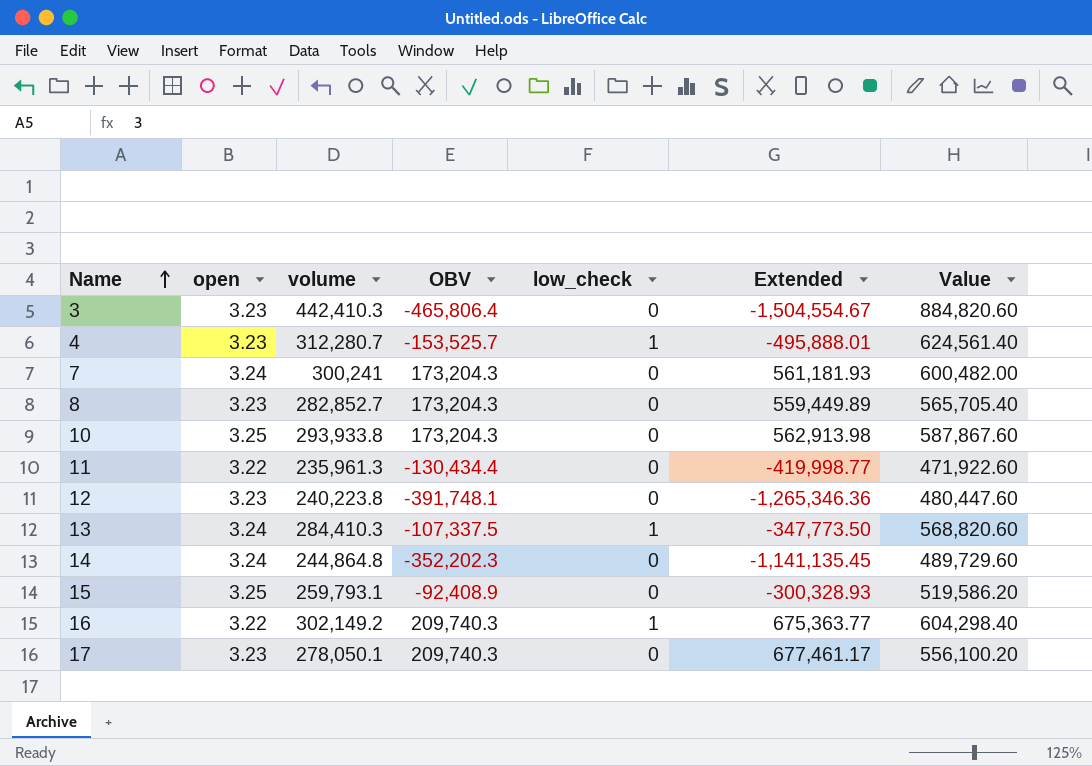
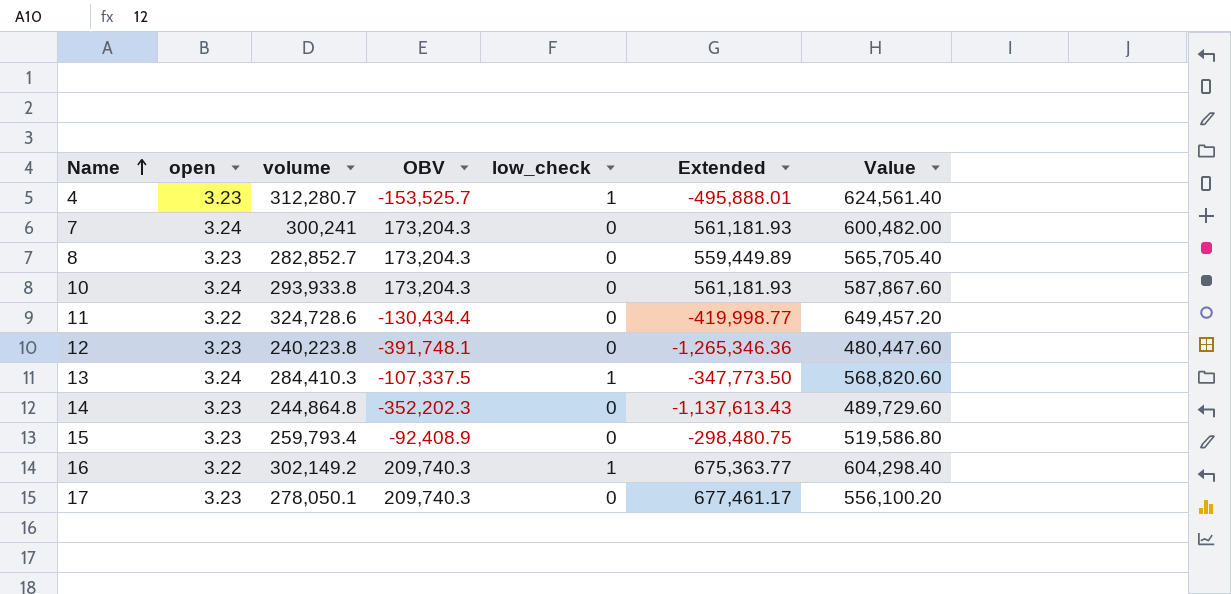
row 3: 3.23 | 442,410.3 | -465,806.4 | 0 | -1,504,554.67 | 884,820.60 -> none
10 | open: 3.25 -> 3.24
10 | Extended: 562,913.98 -> 561,181.93
11 | volume: 235,961.3 -> 324,728.6
11 | Value: 471,922.60 -> 649,457.20
14 | open: 3.24 -> 3.23
14 | Extended: -1,141,135.45 -> -1,137,613.43
15 | open: 3.25 -> 3.23
15 | volume: 259,793.1 -> 259,793.4
15 | Extended: -300,328.93 -> -298,480.75
15 | Value: 519,586.20 -> 519,586.80

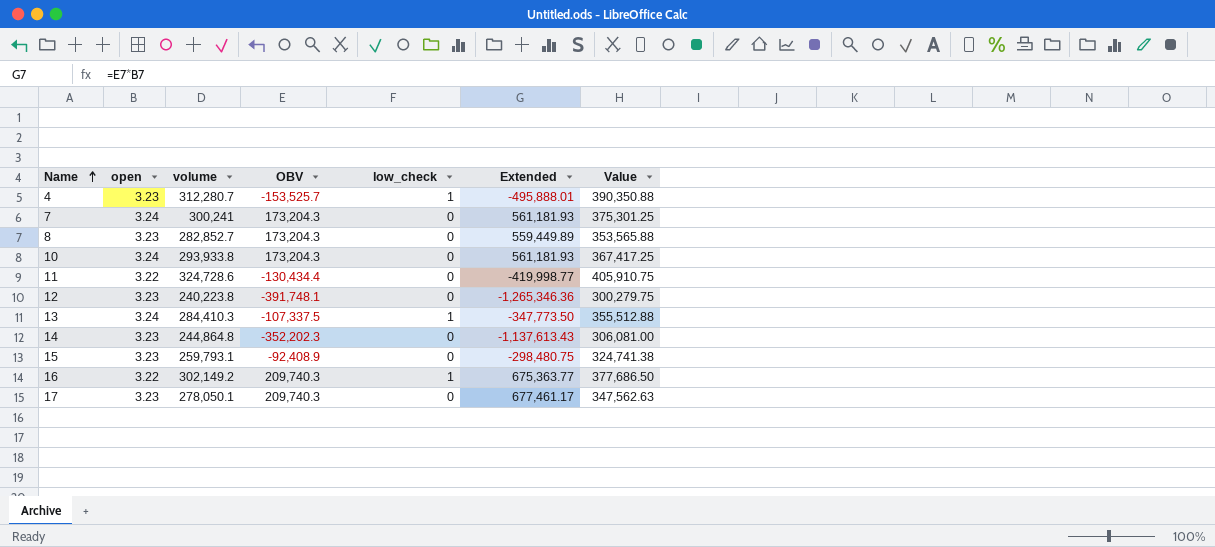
column Value | formula: [volume] * 2 -> [volume] * 1.25
15 | volume: 259,793.4 -> 259,793.1

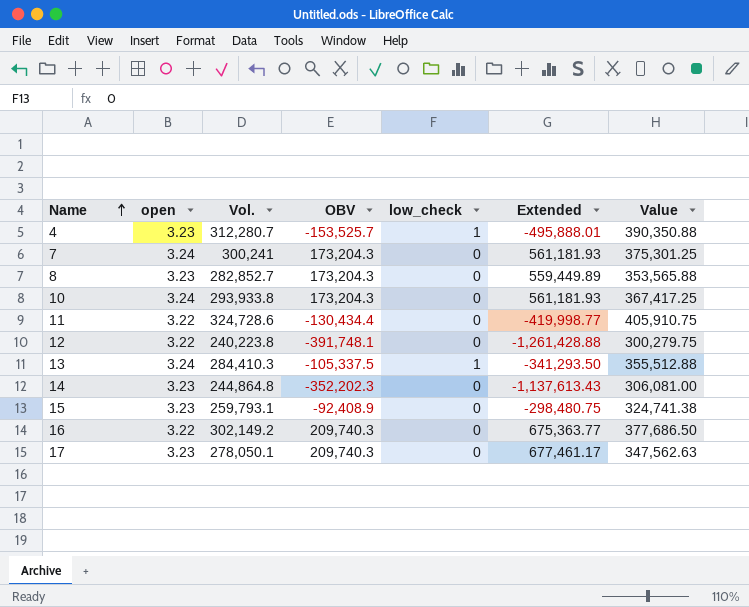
column name: volume -> Vol.
12 | open: 3.23 -> 3.22
12 | Extended: -1,265,346.36 -> -1,261,428.88
13 | OBV: -107,337.5 -> -105,337.5
13 | Extended: -347,773.50 -> -341,293.50
16 | low_check: 1 -> 0

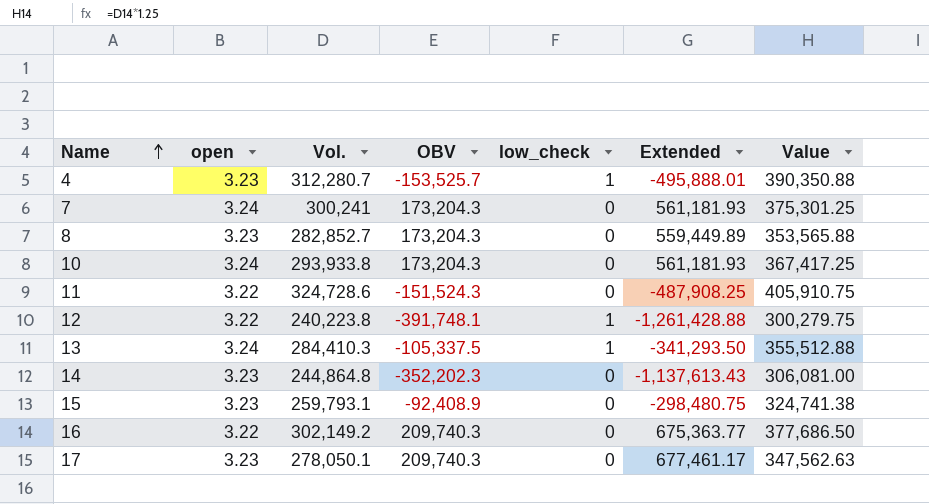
11 | OBV: -130,434.4 -> -151,524.3
11 | Extended: -419,998.77 -> -487,908.25
12 | low_check: 0 -> 1

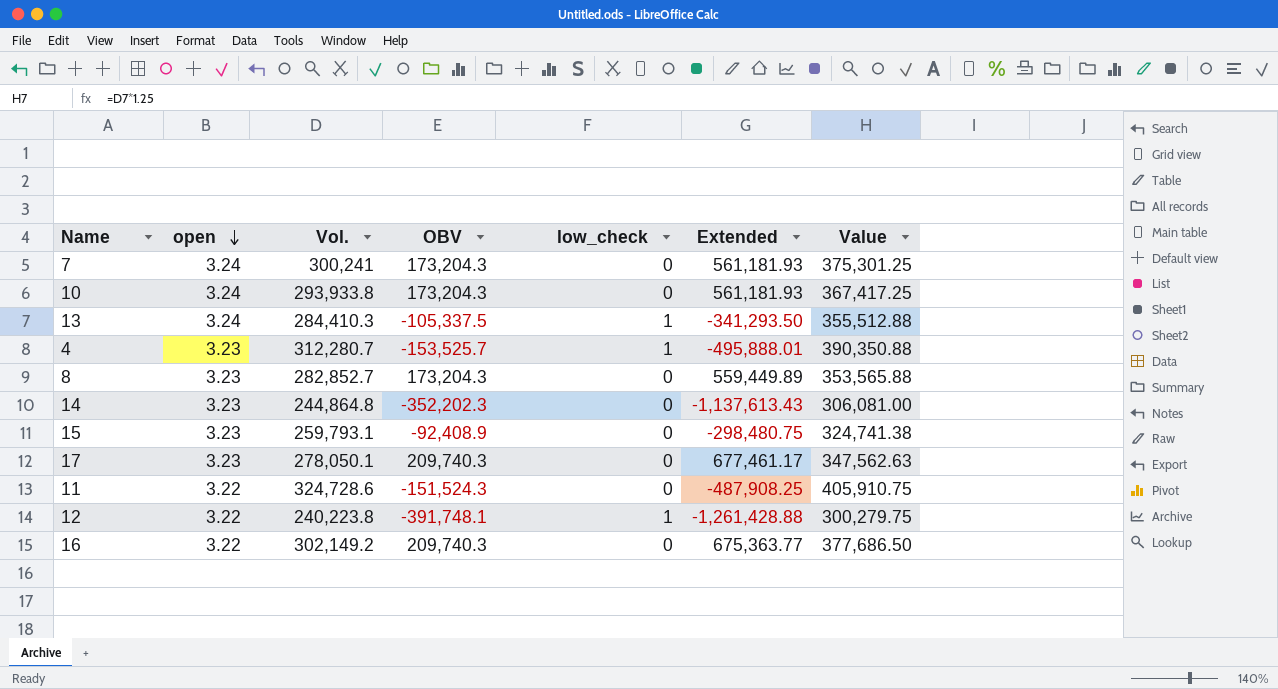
row order: Name ascending -> open descending

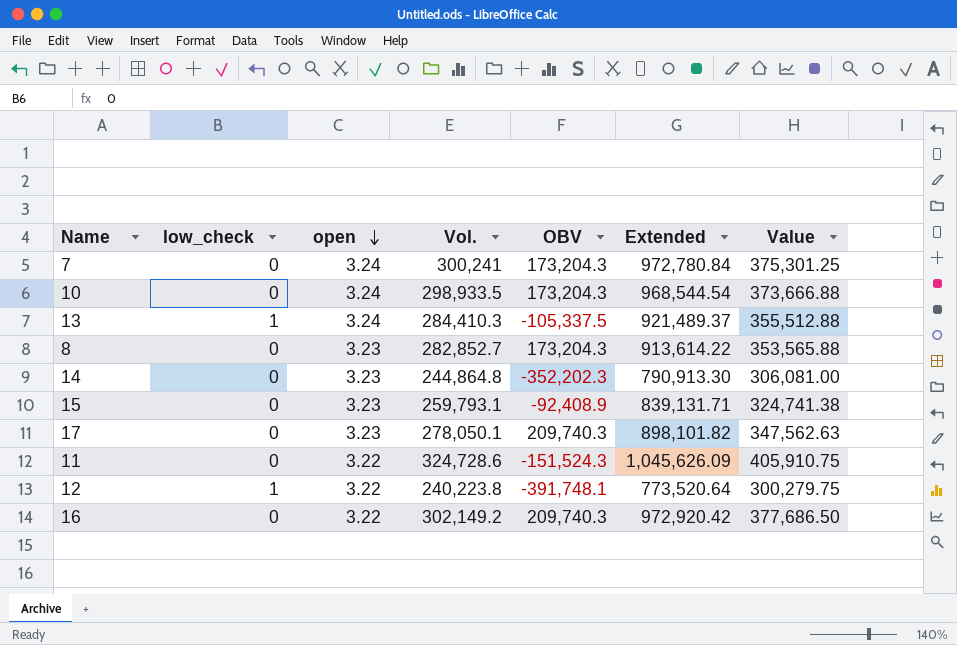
column low_check | position: 5 -> 2
column Extended | formula: [open] * [OBV] -> [open] * [Vol.]
row 4: 3.23 | 312,280.7 | -153,525.7 | 1 | -495,888.01 | 390,350.88 -> none
10 | Vol.: 293,933.8 -> 298,933.5
10 | Value: 367,417.25 -> 373,666.88

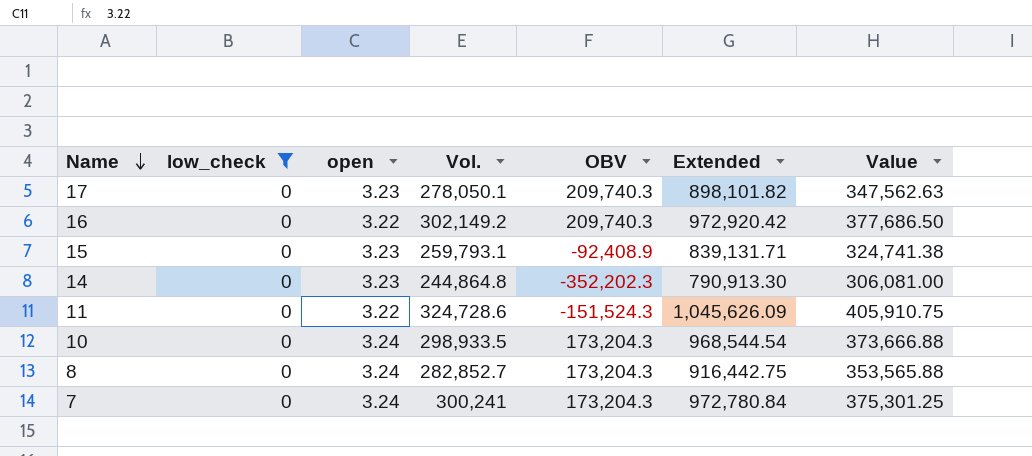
filter: none -> low_check = 0
row order: open descending -> Name descending
8 | open: 3.23 -> 3.24
8 | Extended: 913,614.22 -> 916,442.75

